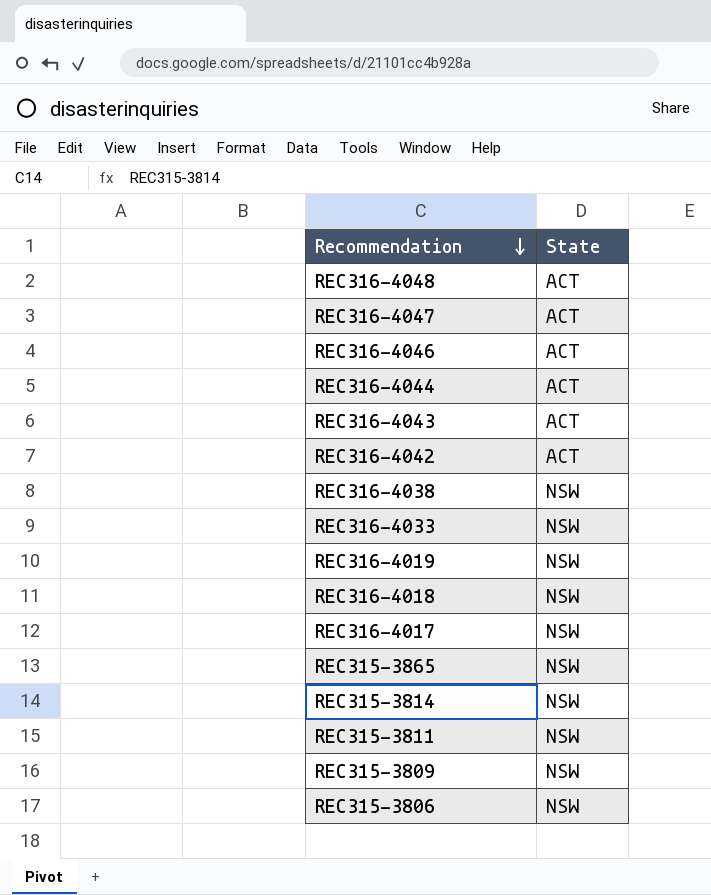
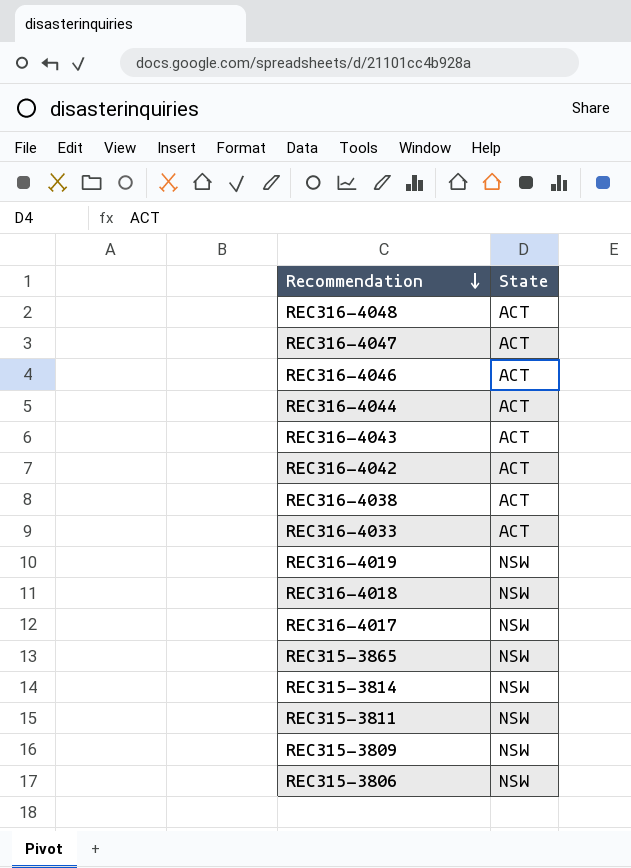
REC316-4038 | State: NSW -> ACT
REC316-4033 | State: NSW -> ACT

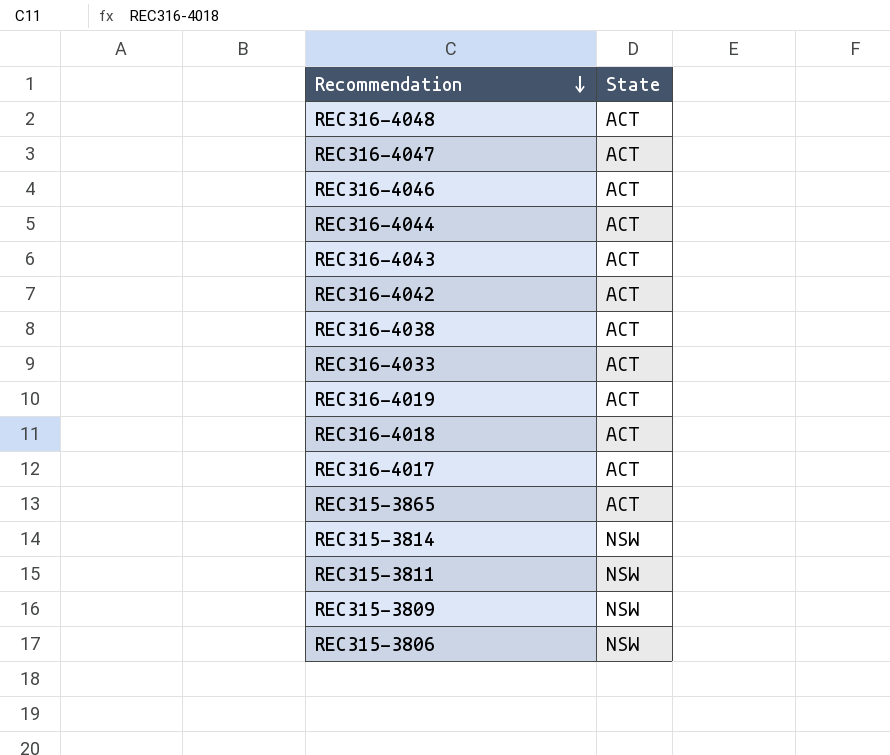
REC316-4019 | State: NSW -> ACT
REC316-4018 | State: NSW -> ACT
REC316-4017 | State: NSW -> ACT
REC315-3865 | State: NSW -> ACT

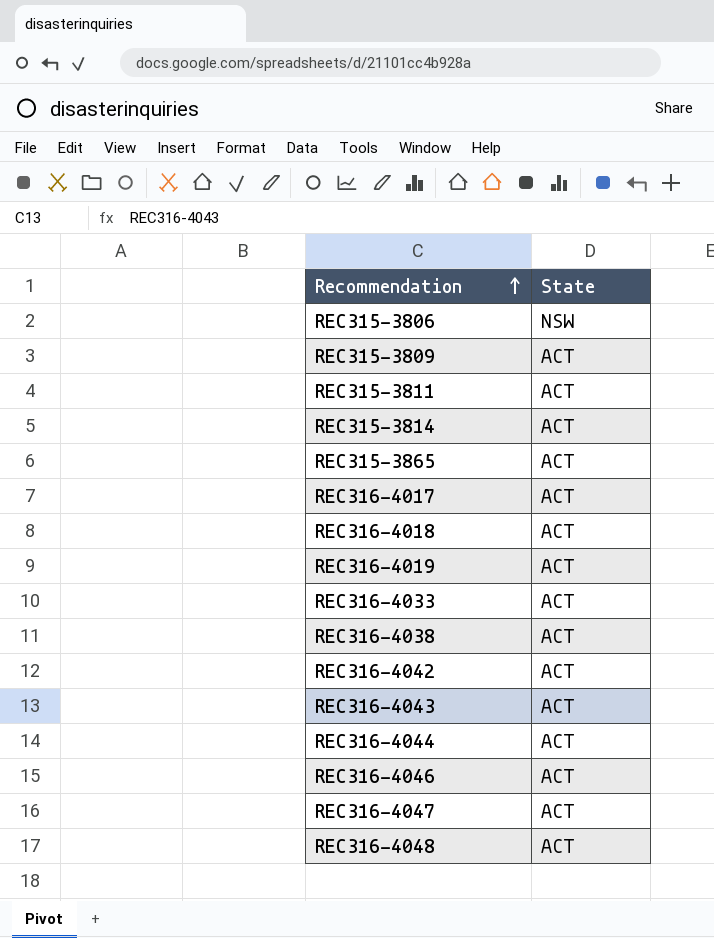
row order: Recommendation descending -> Recommendation ascending
REC315-3809 | State: NSW -> ACT
REC315-3811 | State: NSW -> ACT
REC315-3814 | State: NSW -> ACT

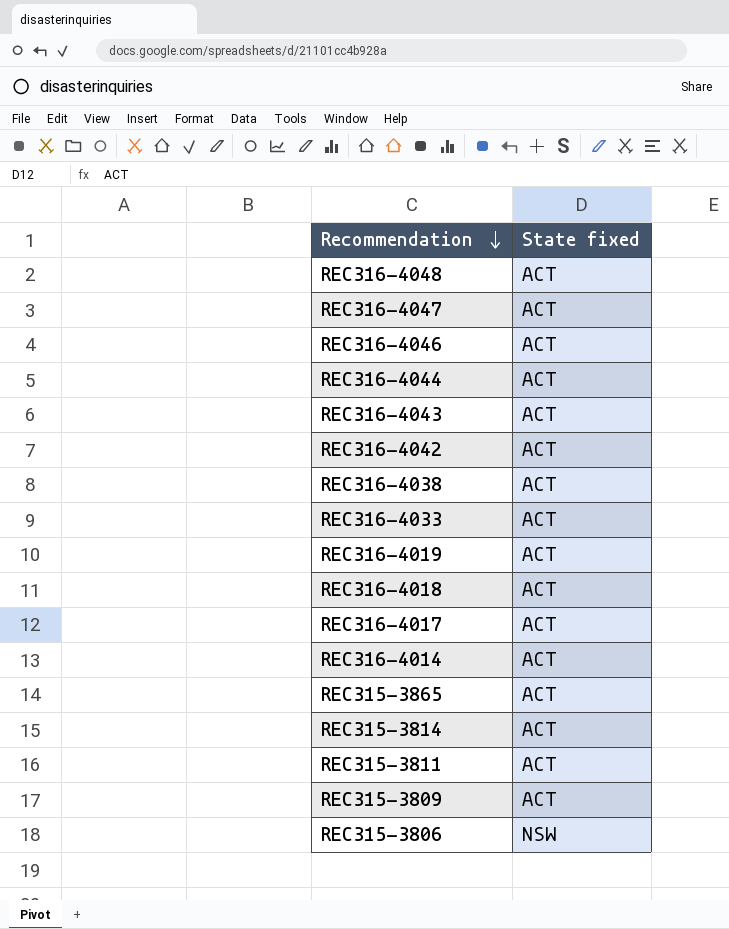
row order: Recommendation ascending -> Recommendation descending
column name: State -> State fixed
row REC316-4014: none -> ACT

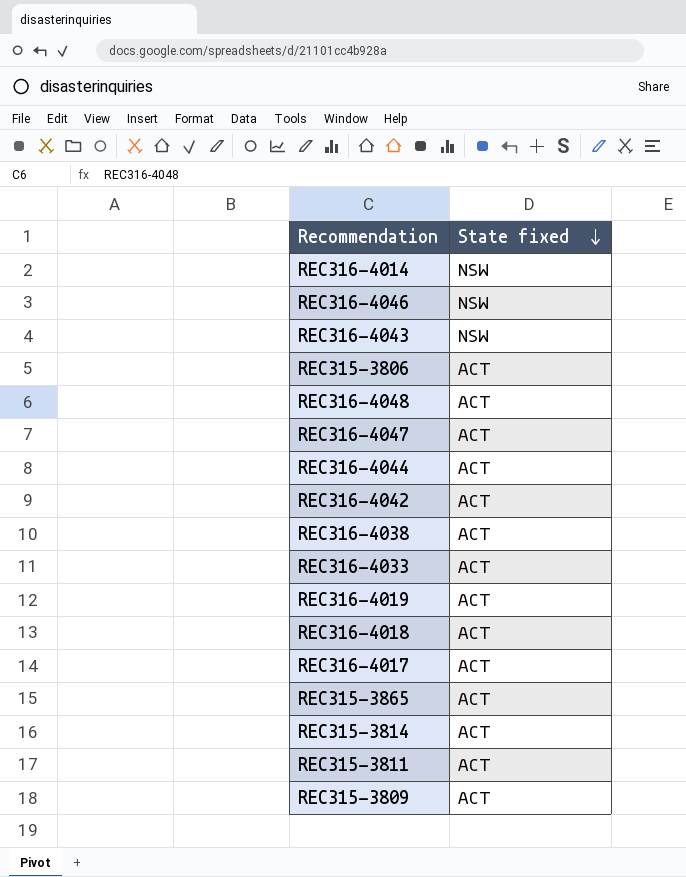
row order: Recommendation descending -> State fixed descending
REC316-4014 | State fixed: ACT -> NSW
REC316-4046 | State fixed: ACT -> NSW
REC316-4043 | State fixed: ACT -> NSW
REC315-3806 | State fixed: NSW -> ACT

